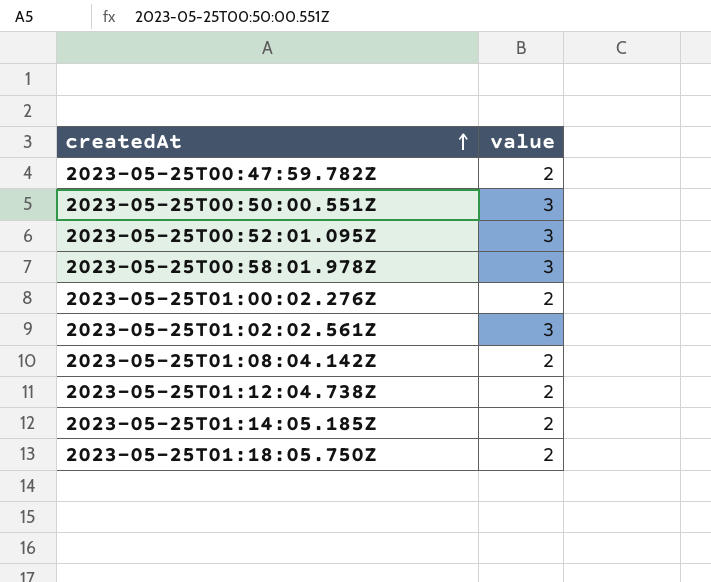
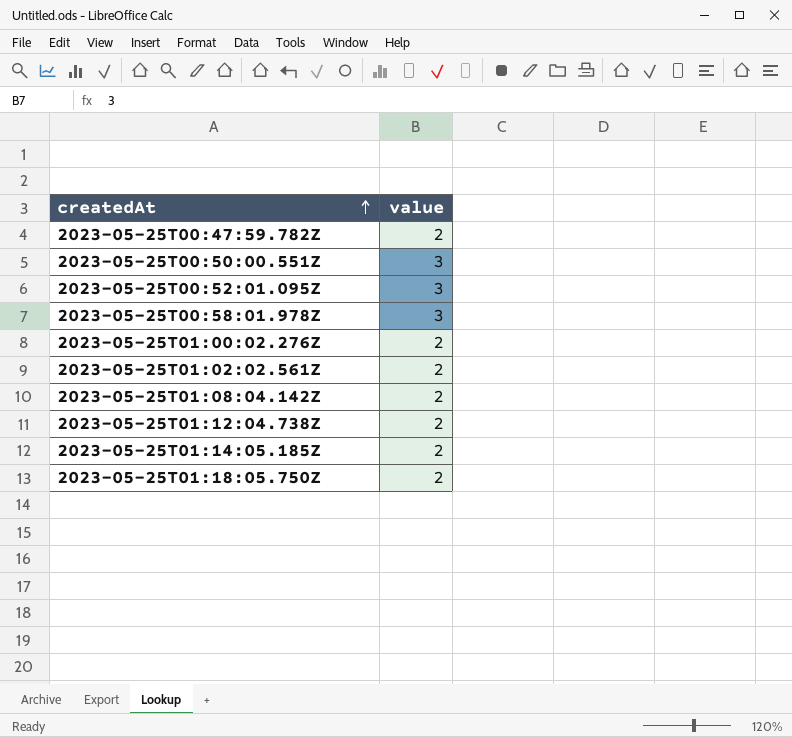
2023-05-25T01:02:02.561Z | value: 3 -> 2

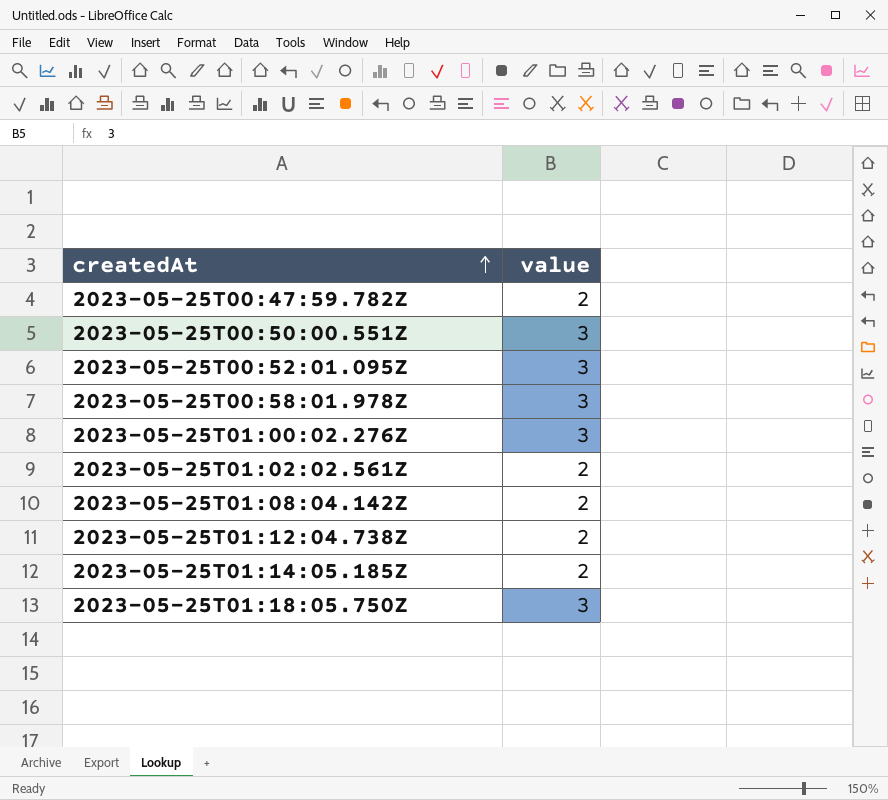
2023-05-25T01:00:02.276Z | value: 2 -> 3
2023-05-25T01:18:05.750Z | value: 2 -> 3

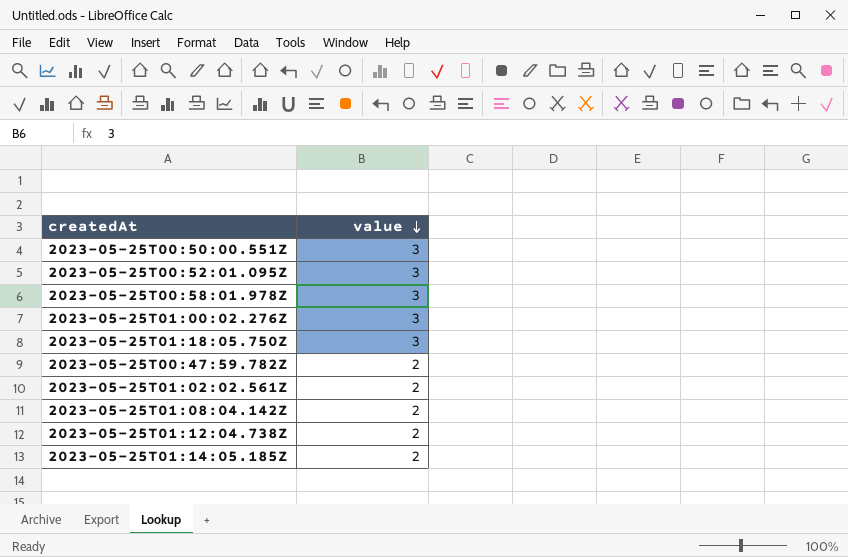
row order: createdAt ascending -> value descending

